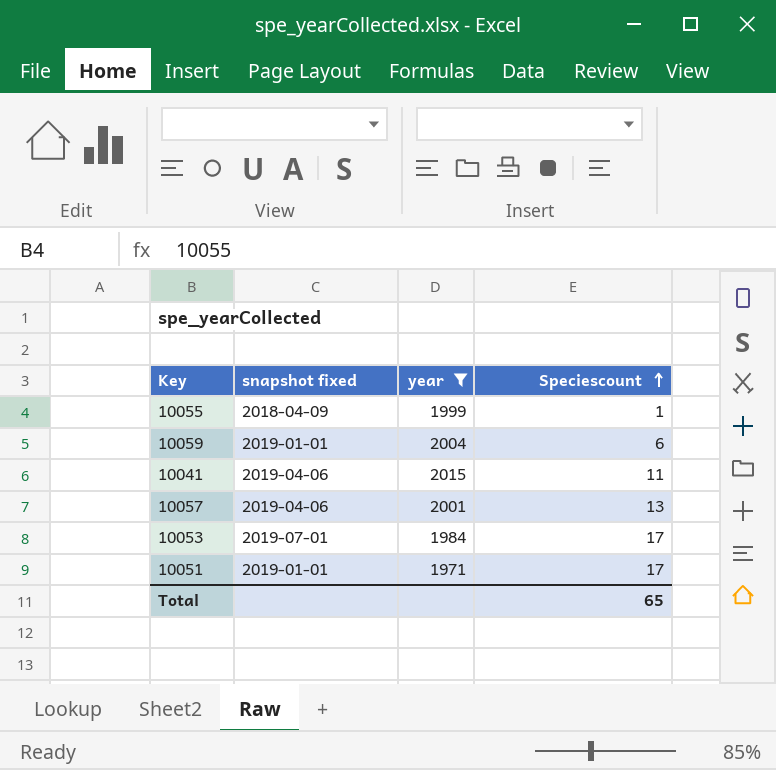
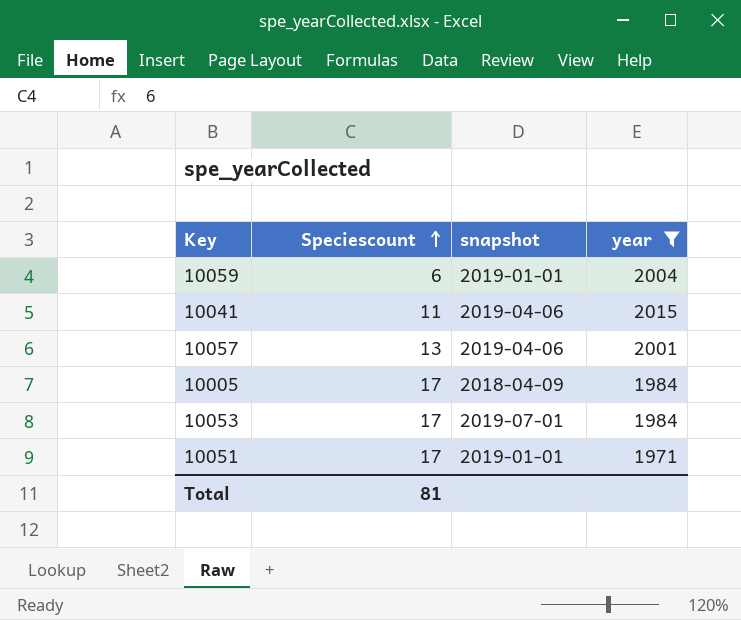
column Speciescount | position: 4 -> 2
column name: snapshot fixed -> snapshot
row 10055: 2018-04-09 | 1999 | 1 -> none
row 10005: none -> 17 | 2018-04-09 | 1984
Total | Speciescount: 65 -> 81

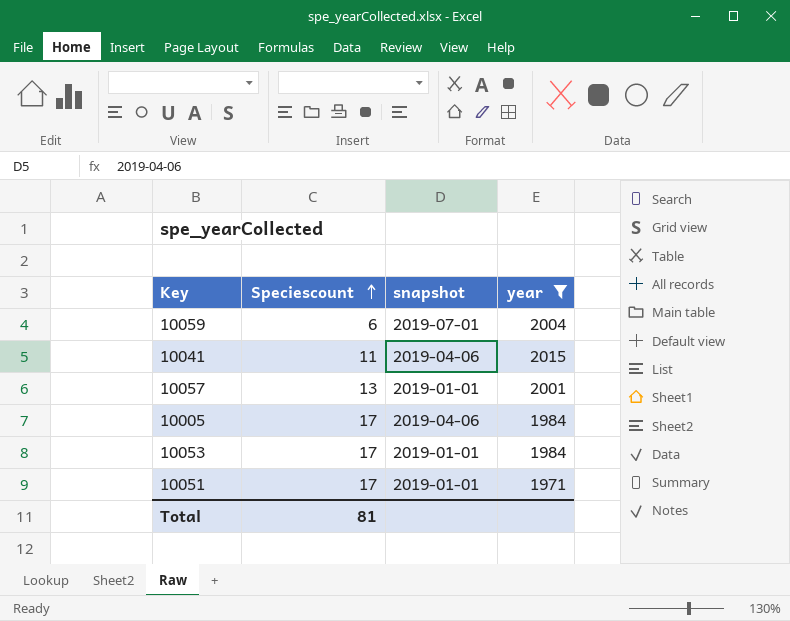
10059 | snapshot: 2019-01-01 -> 2019-07-01
10057 | snapshot: 2019-04-06 -> 2019-01-01
10005 | snapshot: 2018-04-09 -> 2019-04-06
10053 | snapshot: 2019-07-01 -> 2019-01-01

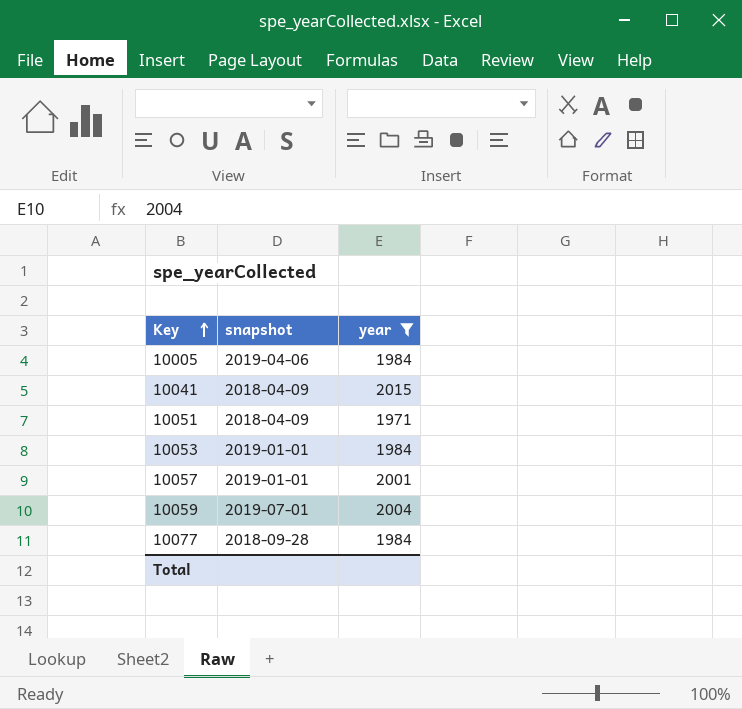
row order: Speciescount ascending -> Key ascending
column Speciescount | position: 2 -> none
10041 | snapshot: 2019-04-06 -> 2018-04-09
10051 | snapshot: 2019-01-01 -> 2018-04-09
row 10077: none -> 2018-09-28 | 1984

